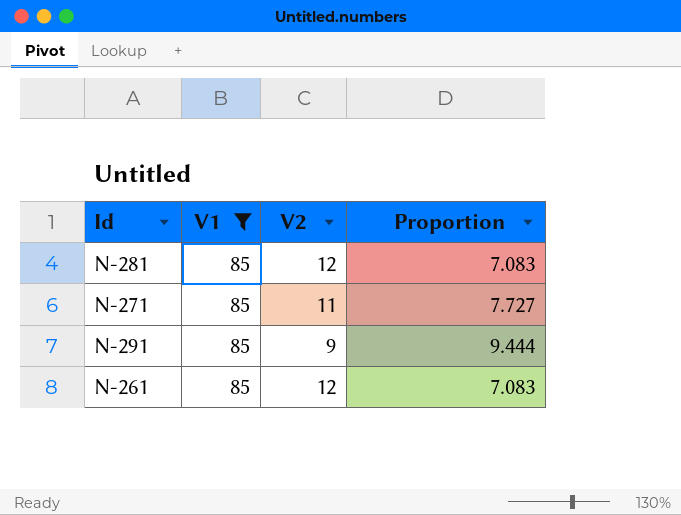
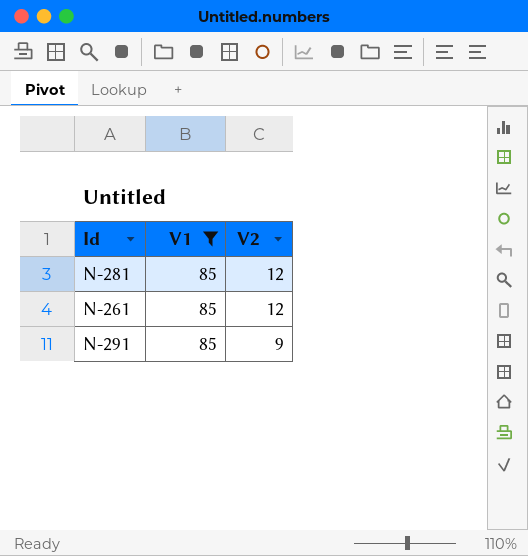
row order: none -> V2 descending
column Proportion | formula: [V1] / [V2] -> none
row N-271: 85 | 11 | 7.727 -> none

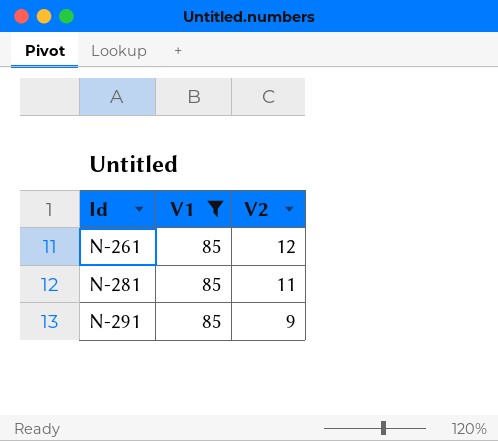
row order: V2 descending -> Id ascending
N-281 | V2: 12 -> 11

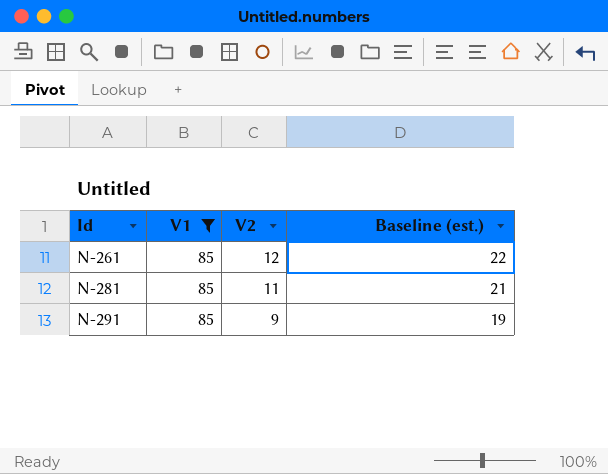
column Baseline (est.) | formula: none -> [V2] + 10

